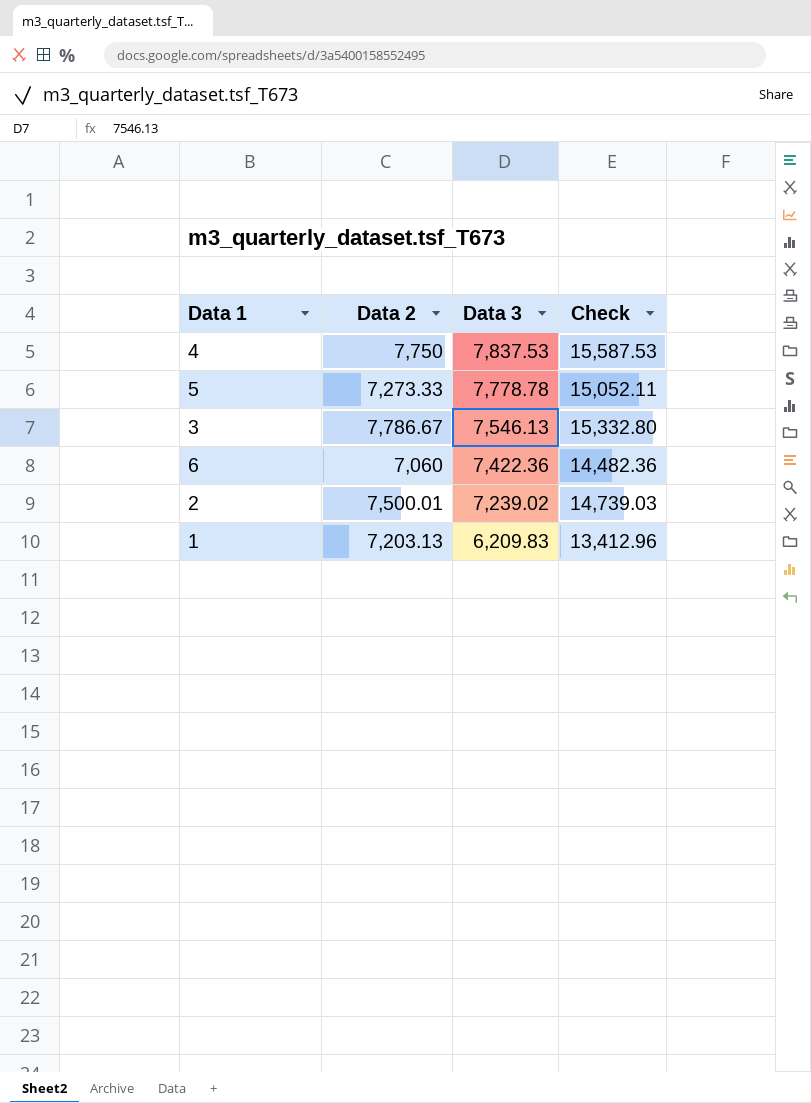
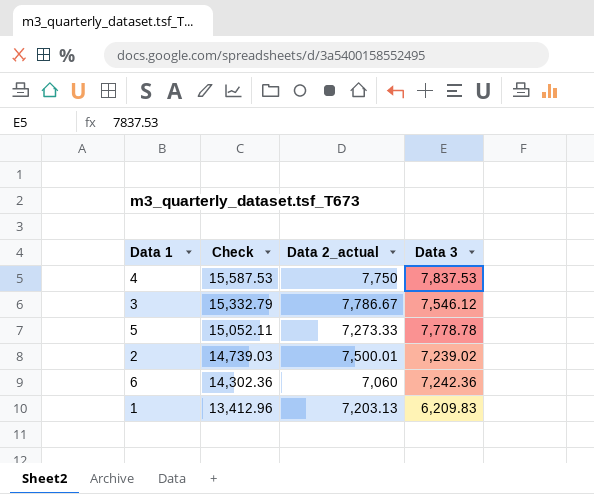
row order: Data 3 descending -> Check descending
column Check | position: 4 -> 2
column name: Data 2 -> Data 2_actual
3 | Check: 15,332.80 -> 15,332.79
3 | Data 3: 7,546.13 -> 7,546.12
6 | Check: 14,482.36 -> 14,302.36
6 | Data 3: 7,422.36 -> 7,242.36

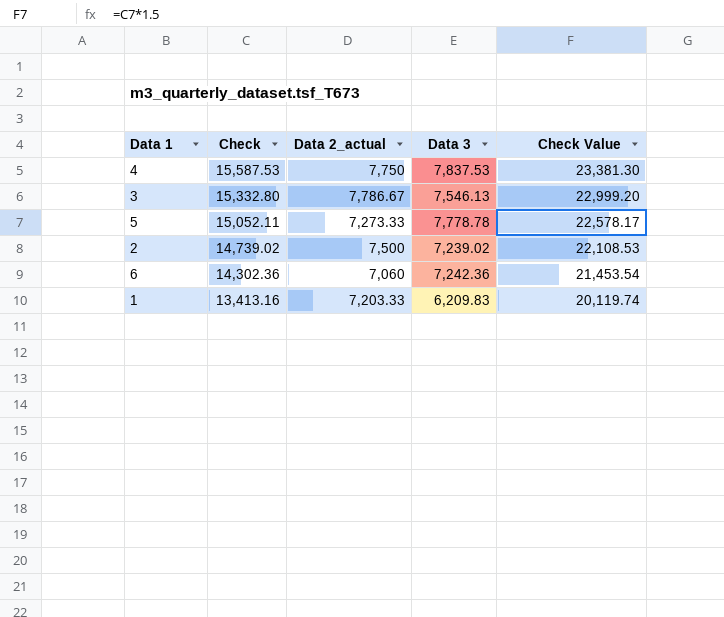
column Check Value | formula: none -> [Check] * 1.5
3 | Check: 15,332.79 -> 15,332.80
3 | Data 3: 7,546.12 -> 7,546.13
2 | Check: 14,739.03 -> 14,739.02
2 | Data 2_actual: 7,500.01 -> 7,500
1 | Check: 13,412.96 -> 13,413.16
1 | Data 2_actual: 7,203.13 -> 7,203.33

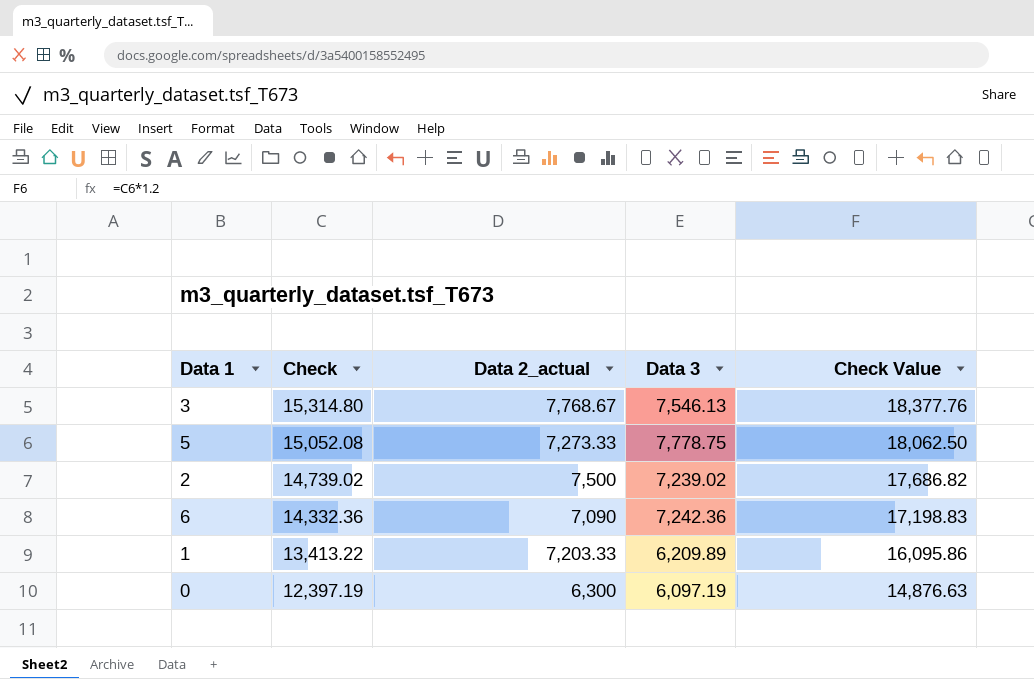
column Check Value | formula: [Check] * 1.5 -> [Check] * 1.2
row 4: 15,587.53 | 7,750 | 7,837.53 | 23,381.30 -> none
3 | Check: 15,332.80 -> 15,314.80
3 | Data 2_actual: 7,786.67 -> 7,768.67
5 | Check: 15,052.11 -> 15,052.08
5 | Data 3: 7,778.78 -> 7,778.75
6 | Check: 14,302.36 -> 14,332.36
6 | Data 2_actual: 7,060 -> 7,090
1 | Check: 13,413.16 -> 13,413.22
1 | Data 3: 6,209.83 -> 6,209.89
row 0: none -> 12,397.19 | 6,300 | 6,097.19 | 14,876.63

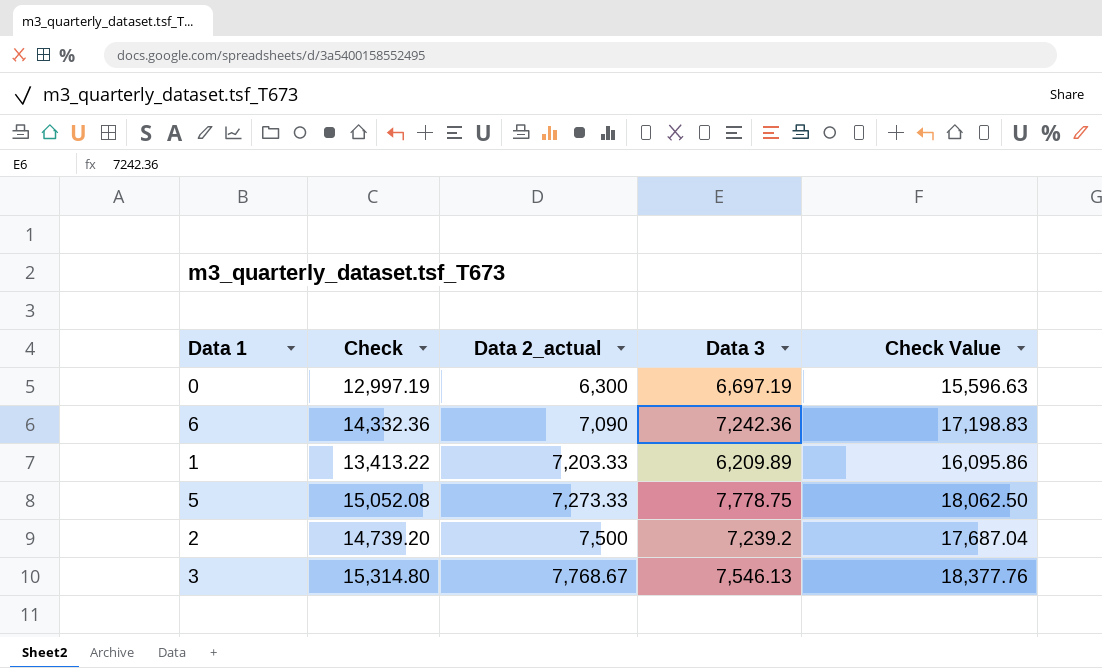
row order: Check descending -> Data 2_actual ascending
0 | Check: 12,397.19 -> 12,997.19
0 | Data 3: 6,097.19 -> 6,697.19
0 | Check Value: 14,876.63 -> 15,596.63
2 | Check: 14,739.02 -> 14,739.20
2 | Data 3: 7,239.02 -> 7,239.2
2 | Check Value: 17,686.82 -> 17,687.04

